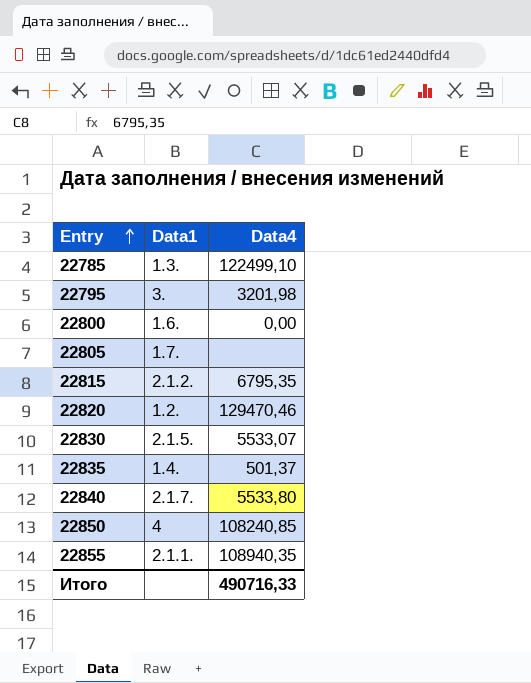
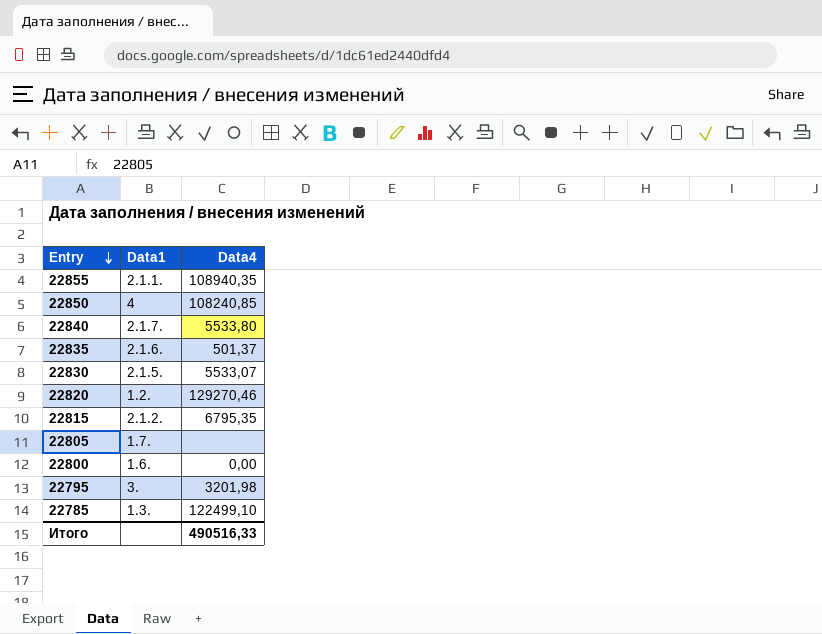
row order: Entry ascending -> Entry descending
22835 | Data1: 1.4. -> 2.1.6.
22820 | Data4: 129470,46 -> 129270,46
Итого | Data4: 490716,33 -> 490516,33

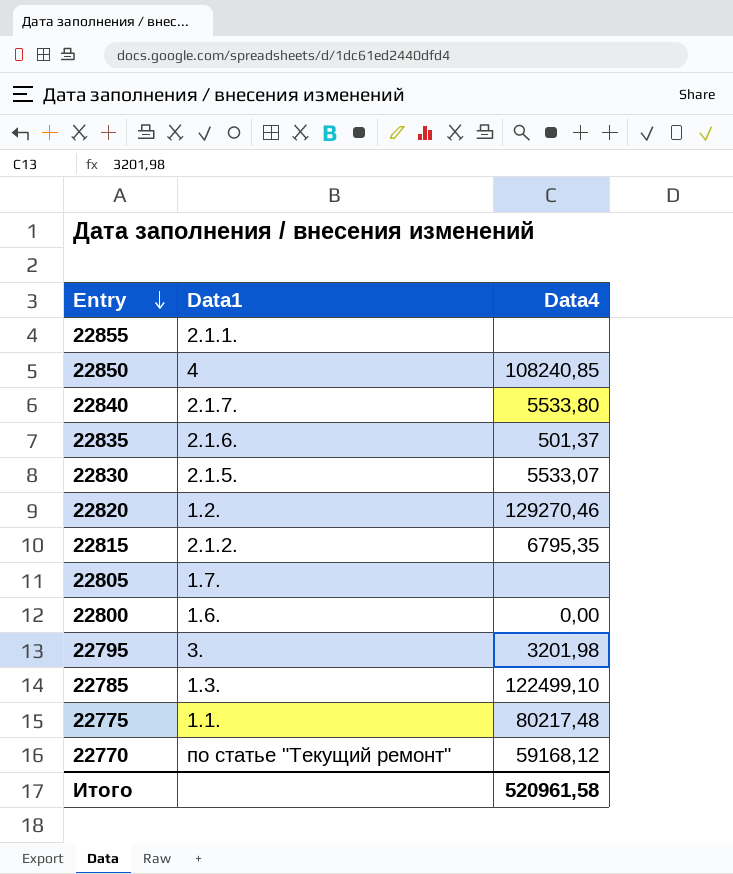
22855 | Data4: 108940,35 -> none
row 22775: none -> 1.1. | 80217,48
row 22770: none -> по статье "Текущий ремонт" | 59168,12
Итого | Data4: 490516,33 -> 520961,58

